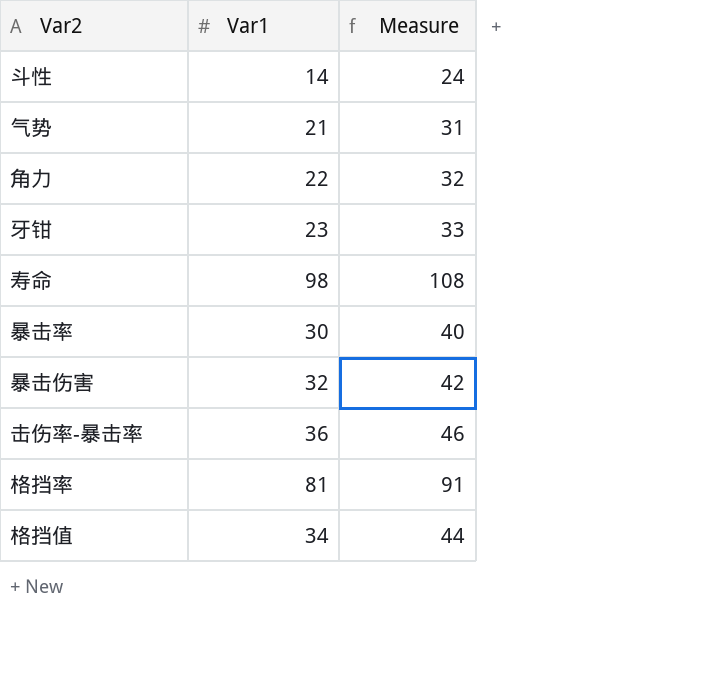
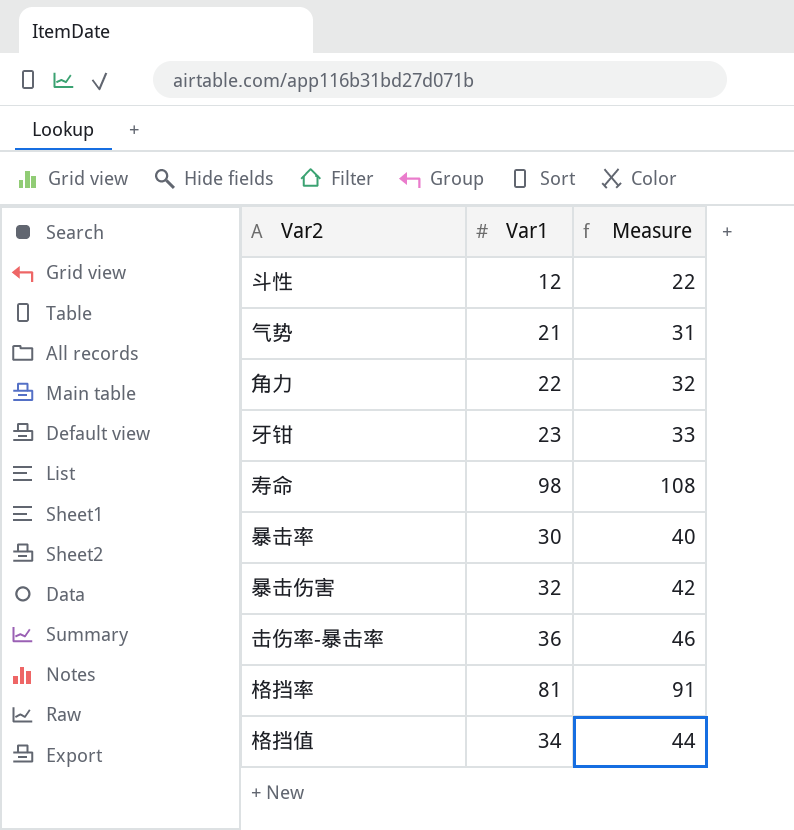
斗性 | Var1: 14 -> 12
斗性 | Measure: 24 -> 22

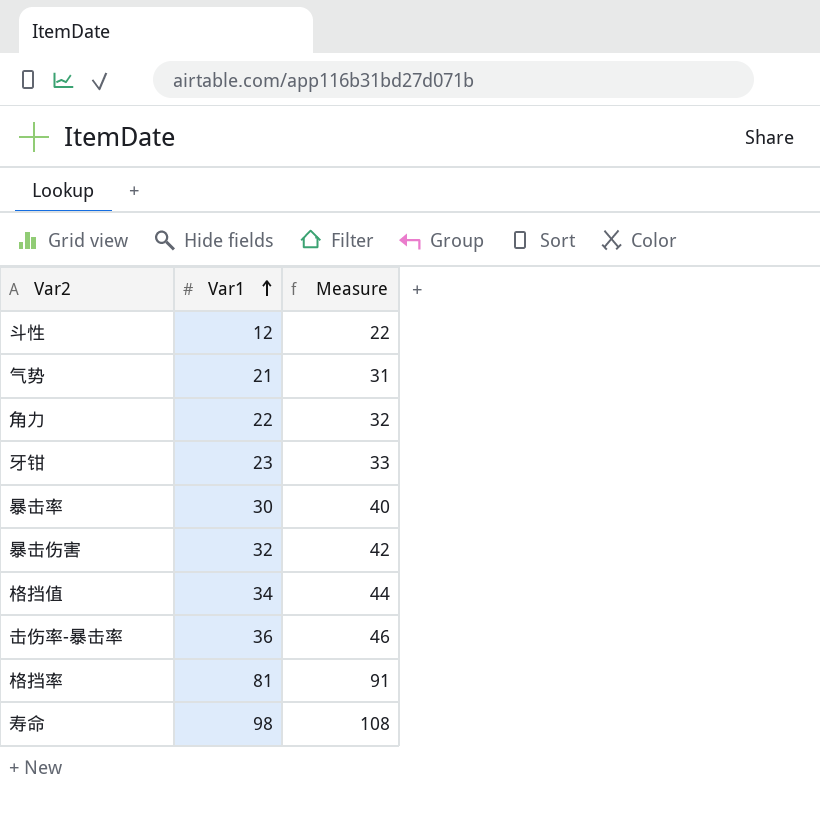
row order: none -> Var1 ascending

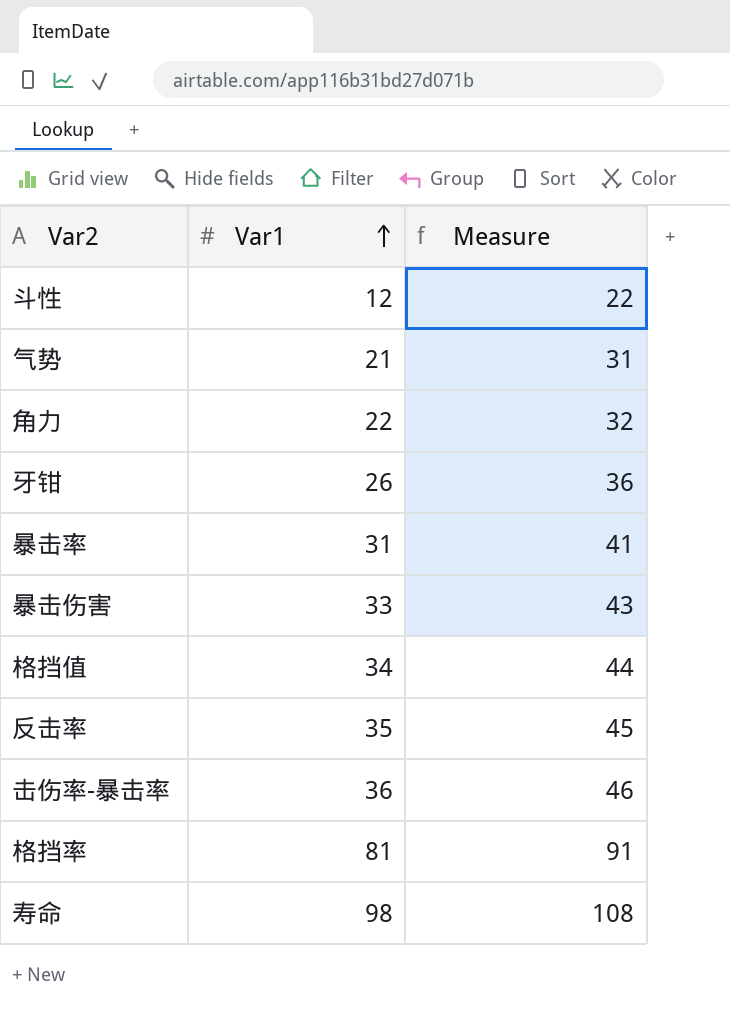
牙钳 | Var1: 23 -> 26
牙钳 | Measure: 33 -> 36
暴击率 | Var1: 30 -> 31
暴击率 | Measure: 40 -> 41
暴击伤害 | Var1: 32 -> 33
暴击伤害 | Measure: 42 -> 43
row 反击率: none -> 35 | 45

